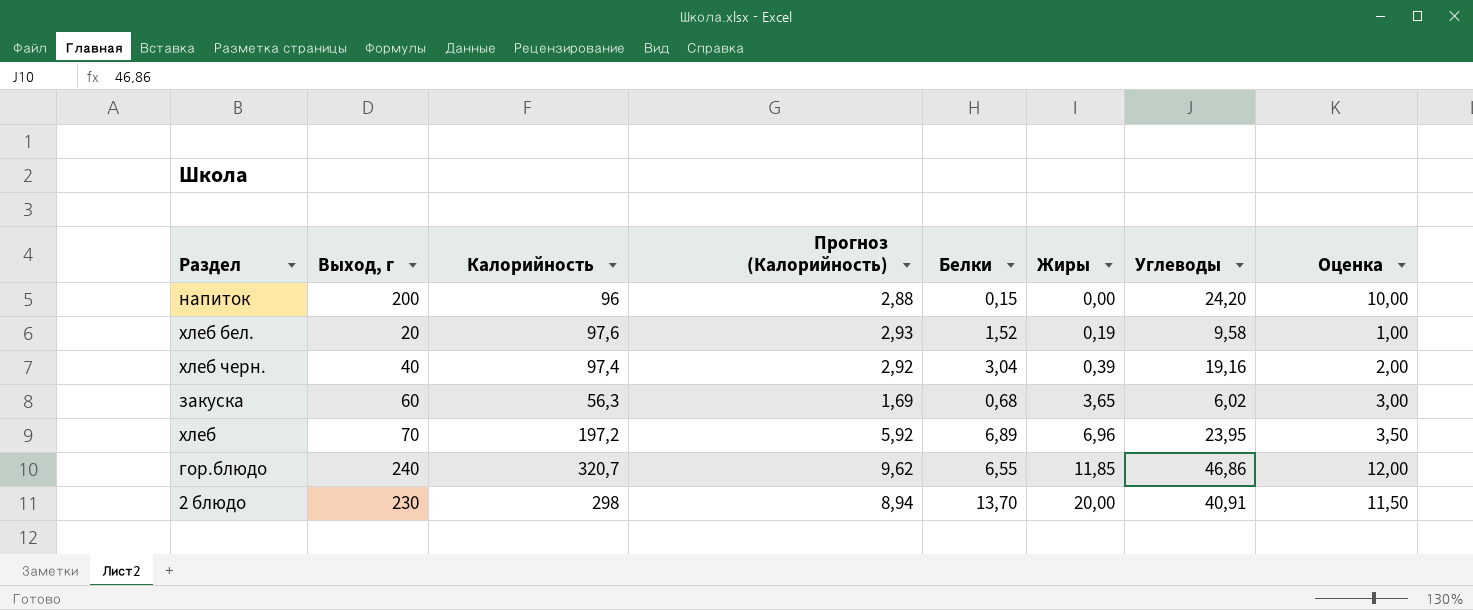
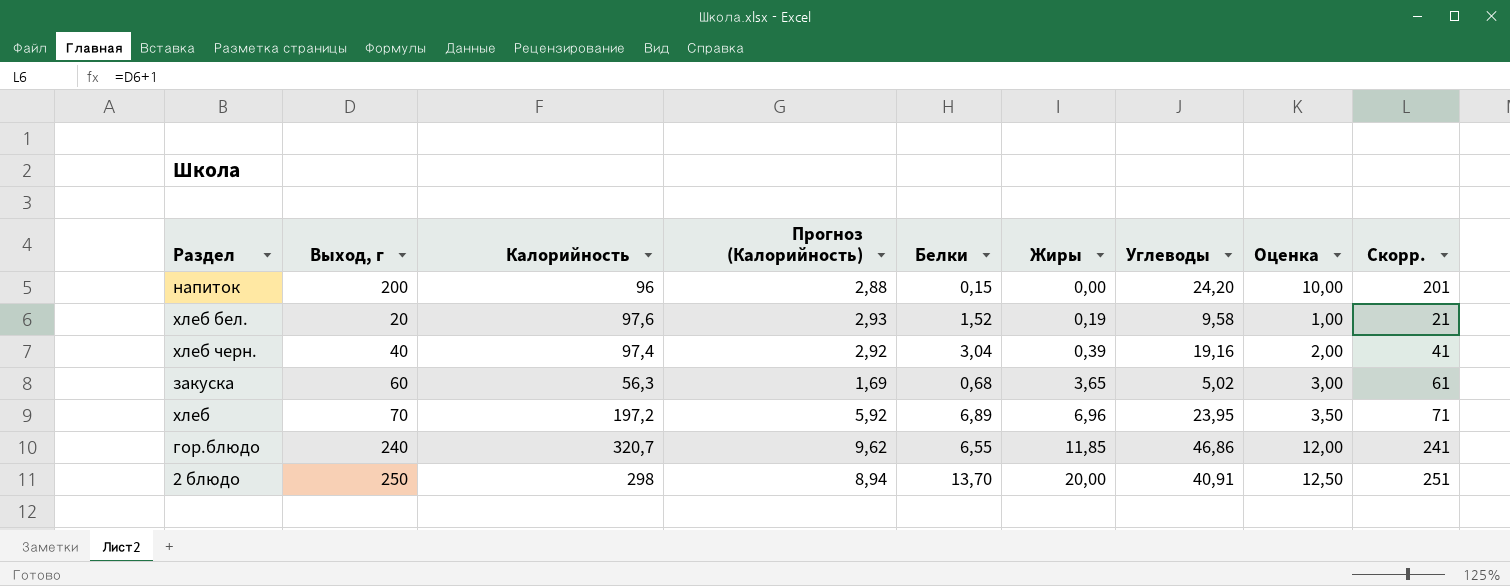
column Скорр. | formula: none -> [Выход, г] + 1
закуска | Углеводы: 6,02 -> 5,02
2 блюдо | Выход, г: 230 -> 250
2 блюдо | Оценка: 11,50 -> 12,50

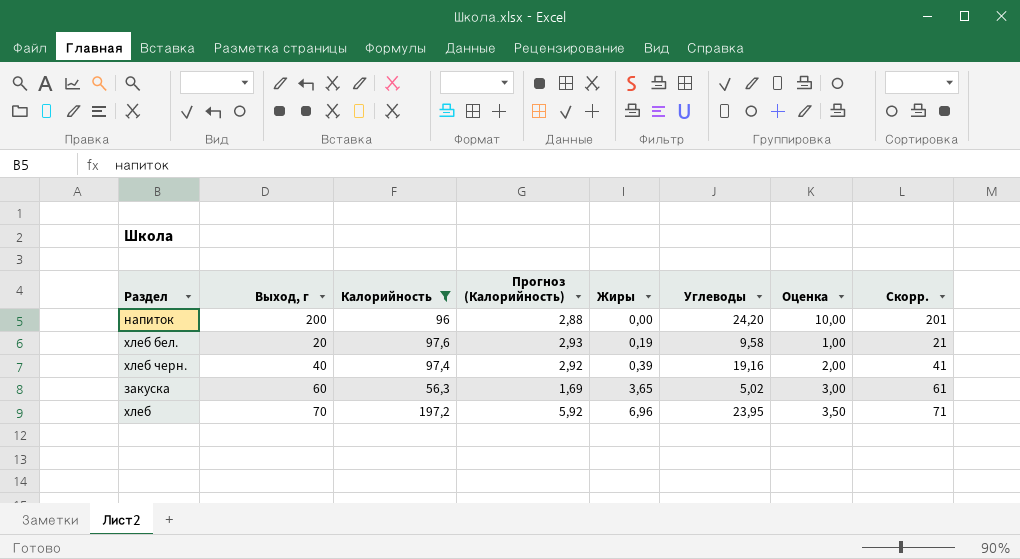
filter: none -> Калорийность <= 197,2
column Белки | position: 5 -> none

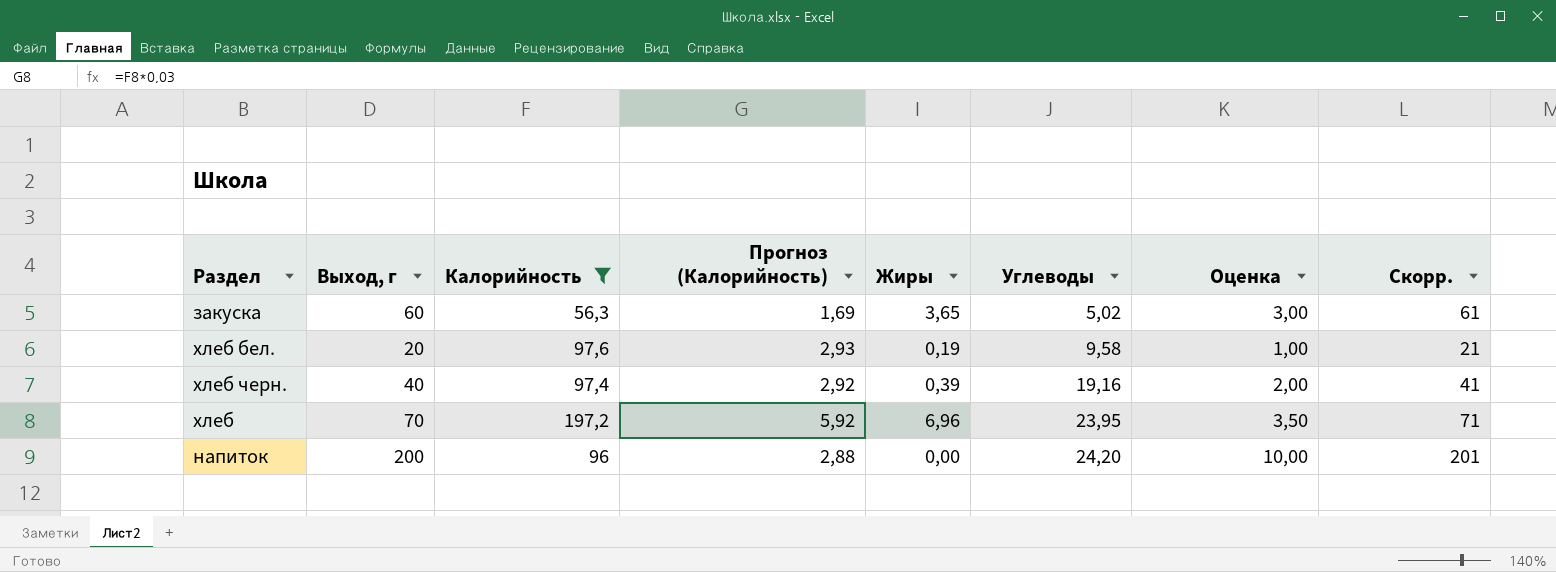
row order: Жиры ascending -> Углеводы ascending

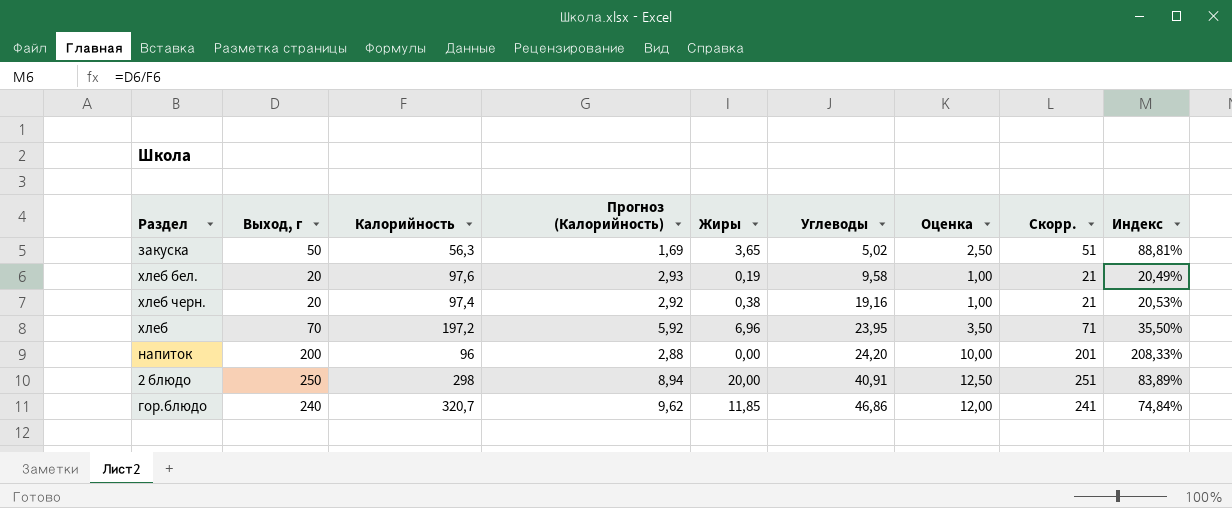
filter: Калорийность <= 197,2 -> none
column Индекс | formula: none -> [Выход, г] / [Калорийность]
закуска | Выход, г: 60 -> 50
закуска | Оценка: 3,00 -> 2,50
закуска | Скорр.: 61 -> 51
хлеб черн. | Выход, г: 40 -> 20
хлеб черн. | Жиры: 0,39 -> 0,38
хлеб черн. | Оценка: 2,00 -> 1,00
хлеб черн. | Скорр.: 41 -> 21

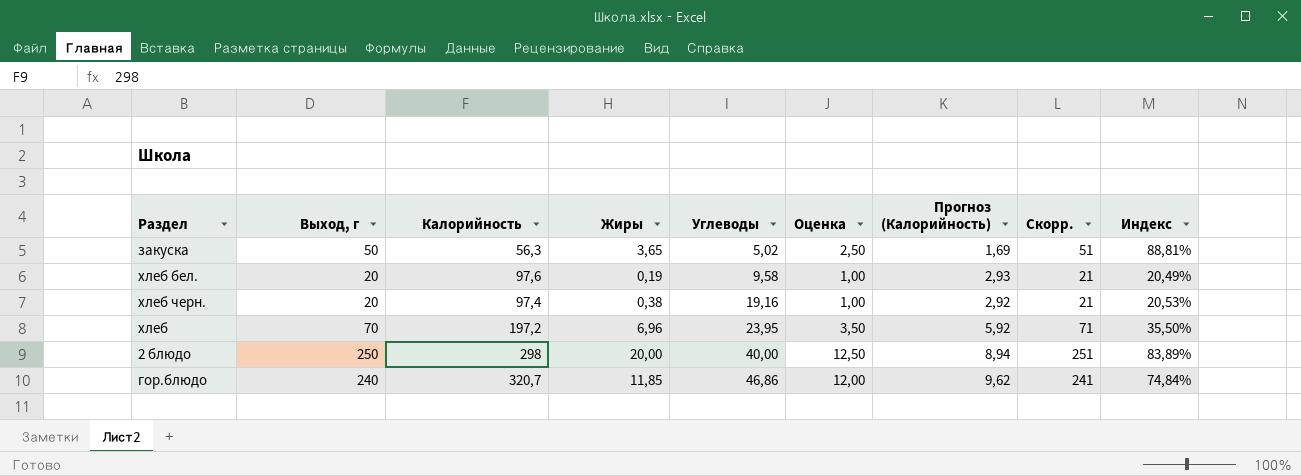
column Прогноз (Калорийность) | position: 4 -> 7
row напиток: 200 | 96 | 2,88 | 0,00 | 24,20 | 10,00 | 201 | 208,33% -> none
2 блюдо | Углеводы: 40,91 -> 40,00

